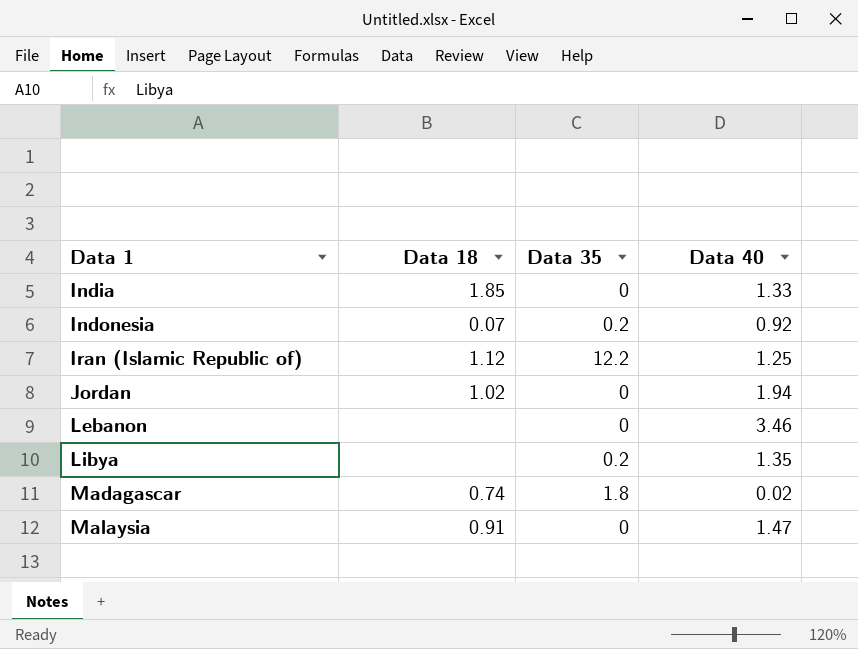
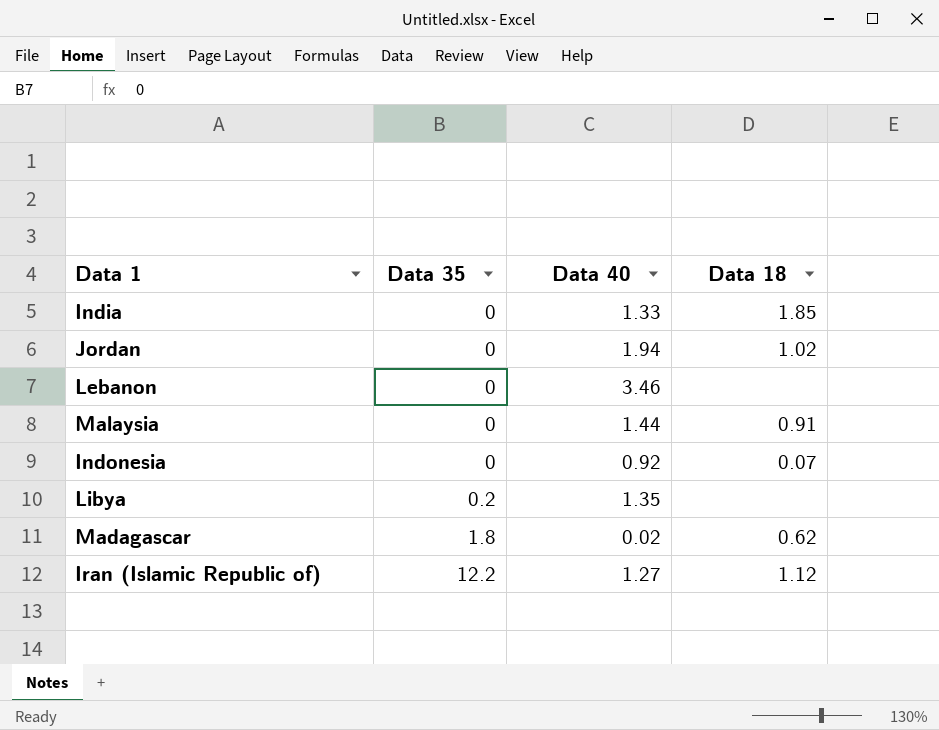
row order: Data 1 ascending -> Data 35 ascending
column Data 18 | position: 2 -> 4
Malaysia | Data 40: 1.47 -> 1.44
Indonesia | Data 35: 0.2 -> 0
Madagascar | Data 18: 0.74 -> 0.62
Iran (Islamic Republic of) | Data 40: 1.25 -> 1.27

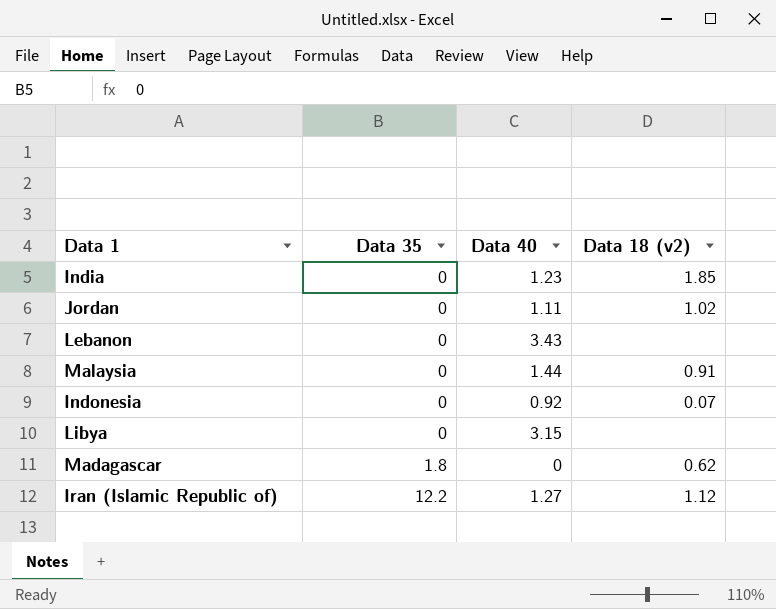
column name: Data 18 -> Data 18 (v2)
India | Data 40: 1.33 -> 1.23
Jordan | Data 40: 1.94 -> 1.11
Lebanon | Data 40: 3.46 -> 3.43
Libya | Data 35: 0.2 -> 0
Libya | Data 40: 1.35 -> 3.15
Madagascar | Data 40: 0.02 -> 0

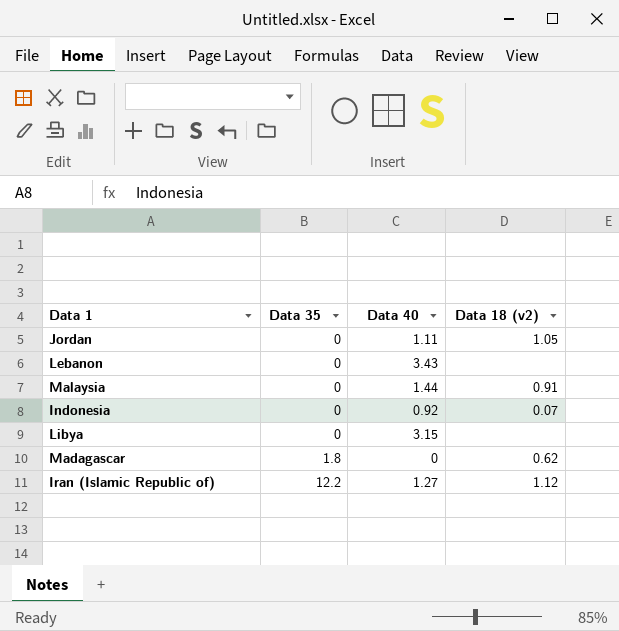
row India: 0 | 1.23 | 1.85 -> none
Jordan | Data 18 (v2): 1.02 -> 1.05

